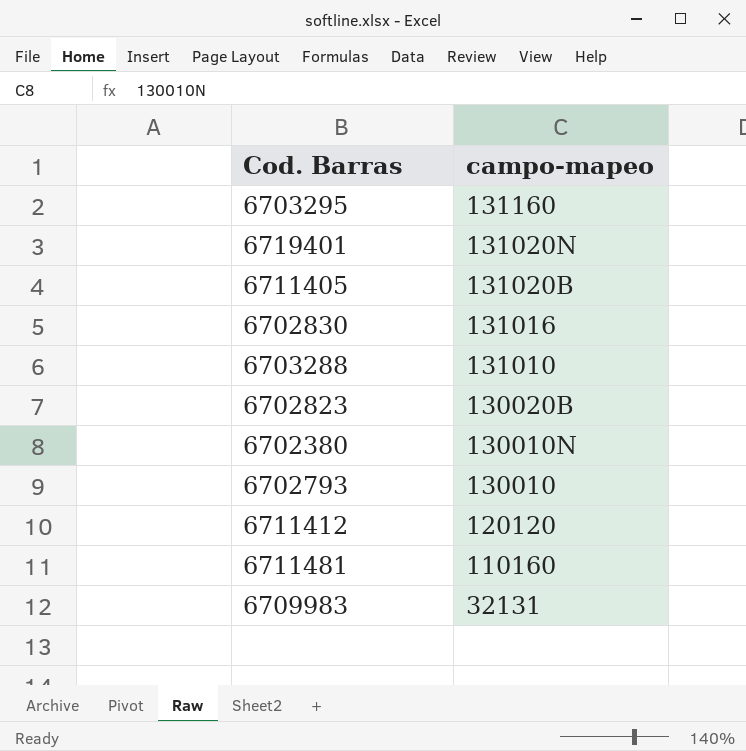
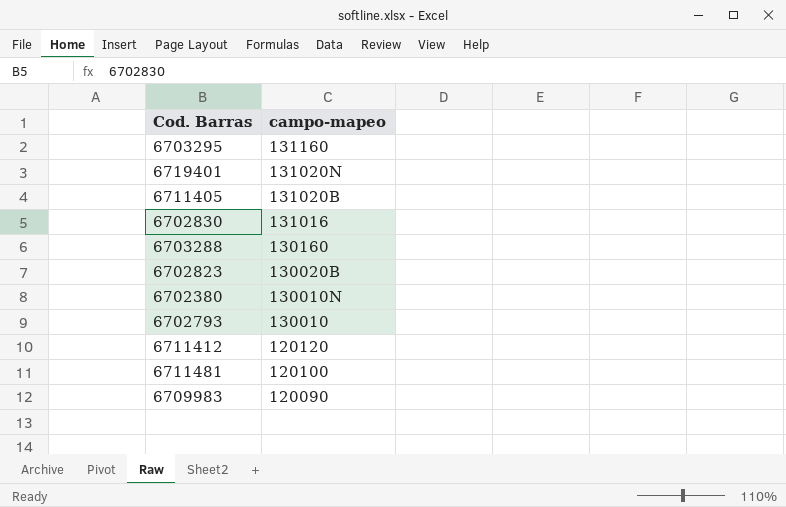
6703288 | campo-mapeo: 131010 -> 130160
6711481 | campo-mapeo: 110160 -> 120100
6709983 | campo-mapeo: 32131 -> 120090

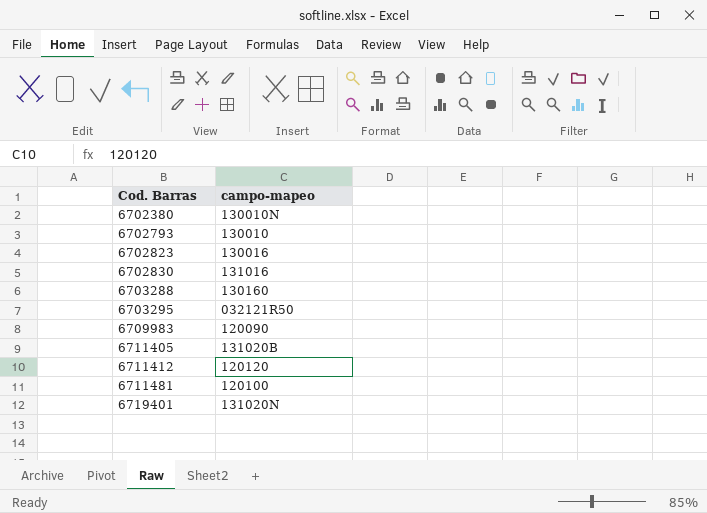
row order: campo-mapeo descending -> Cod. Barras ascending
6702823 | campo-mapeo: 130020B -> 130016
6703295 | campo-mapeo: 131160 -> 032121R50

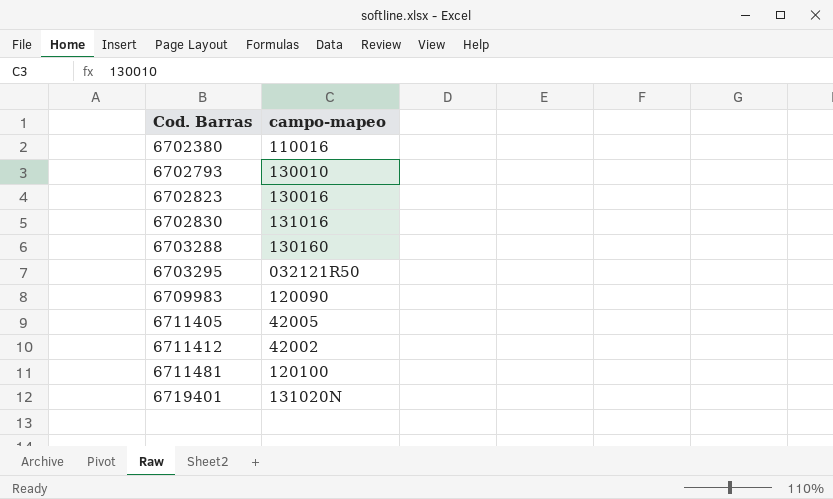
6702380 | campo-mapeo: 130010N -> 110016
6711405 | campo-mapeo: 131020B -> 42005
6711412 | campo-mapeo: 120120 -> 42002

